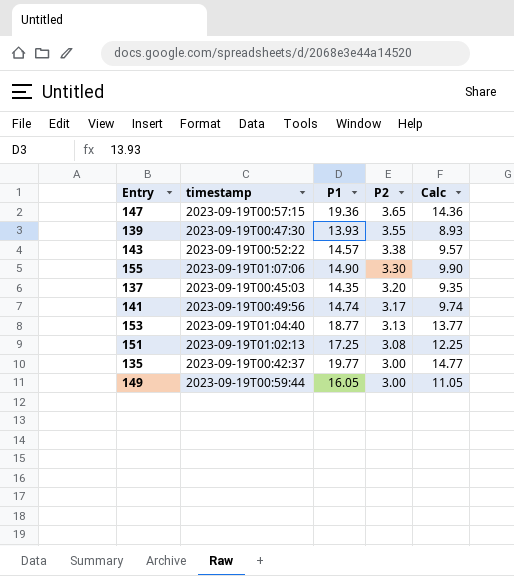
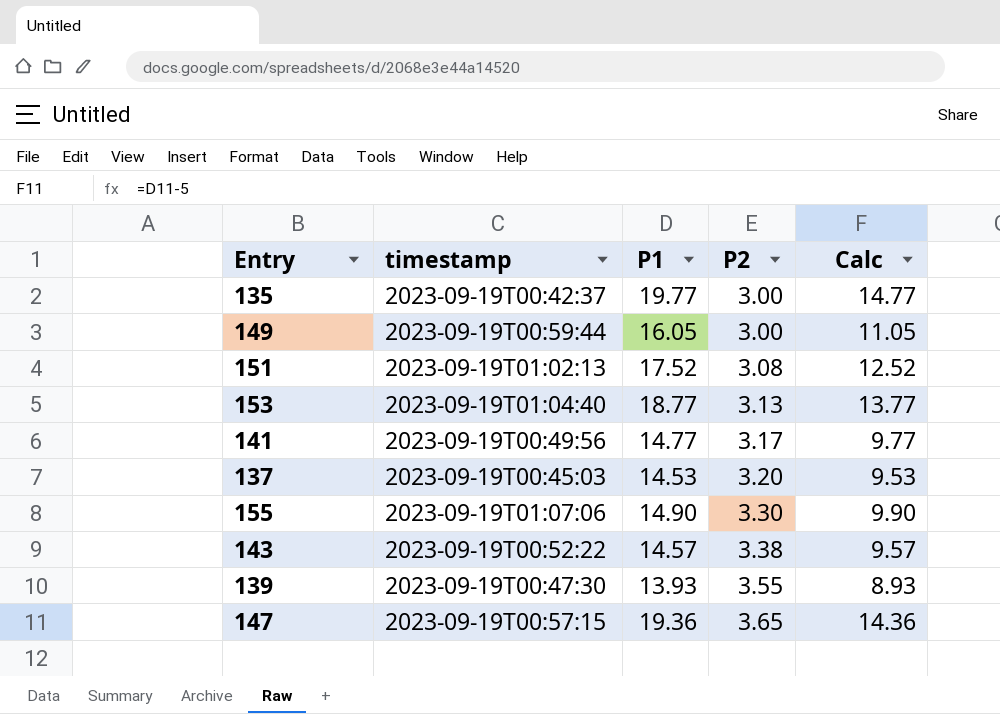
row order: P2 descending -> P2 ascending
151 | P1: 17.25 -> 17.52
151 | Calc: 12.25 -> 12.52
141 | P1: 14.74 -> 14.77
141 | Calc: 9.74 -> 9.77
137 | P1: 14.35 -> 14.53
137 | Calc: 9.35 -> 9.53

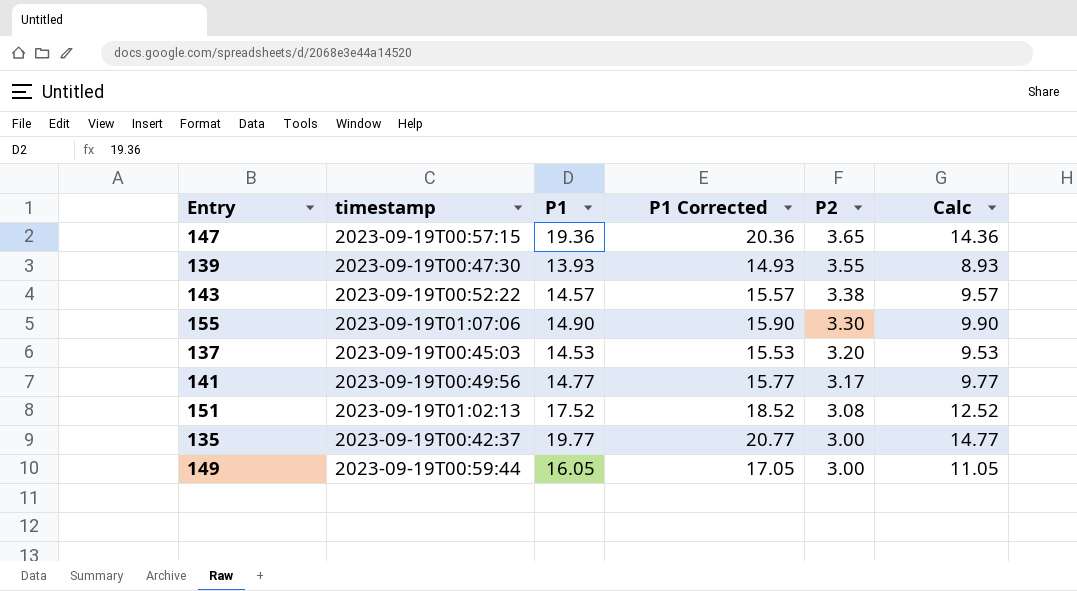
row order: P2 ascending -> P2 descending
column P1 Corrected | formula: none -> [P1] + 1
row 153: 2023-09-19T01:04:40 | 18.77 | 3.13 | 13.77 -> none

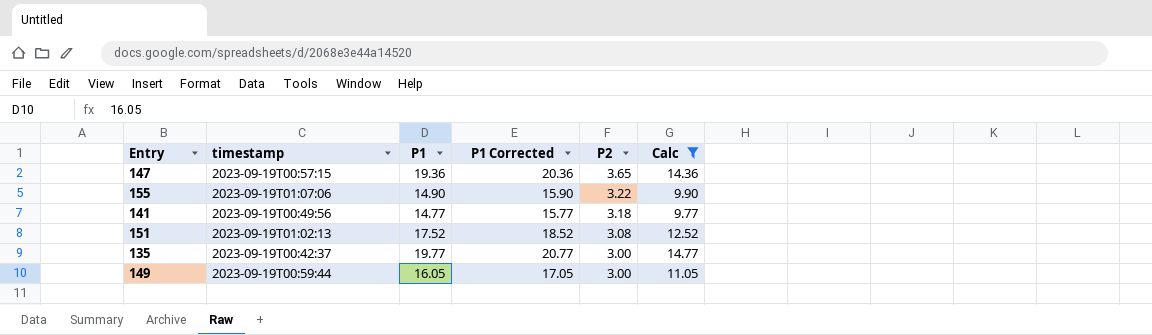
filter: none -> Calc >= 9.77
155 | P2: 3.30 -> 3.22
141 | P2: 3.17 -> 3.18

